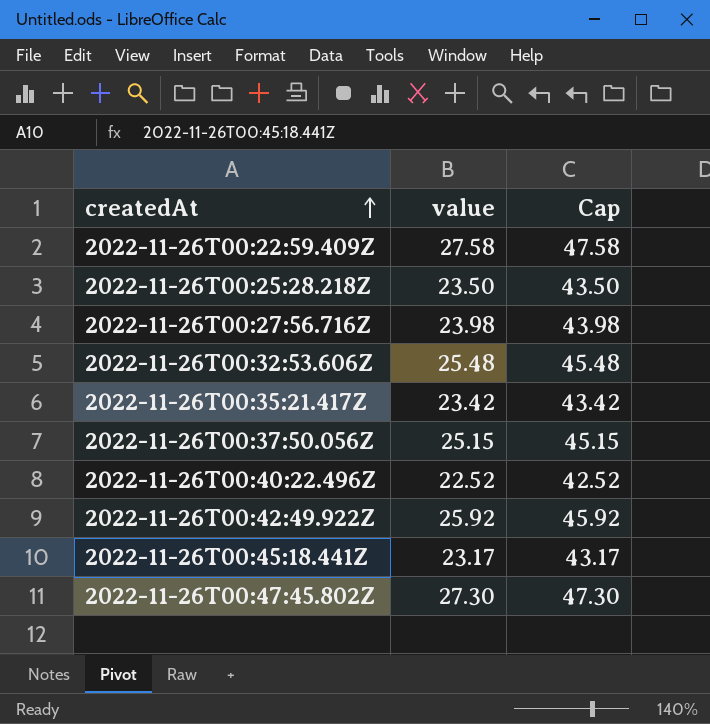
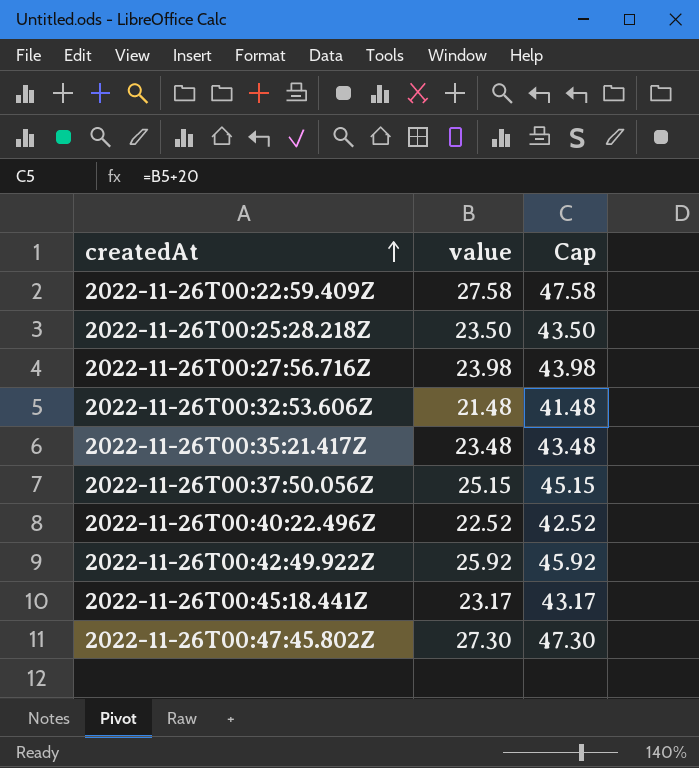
2022-11-26T00:32:53.606Z | value: 25.48 -> 21.48
2022-11-26T00:32:53.606Z | Cap: 45.48 -> 41.48
2022-11-26T00:35:21.417Z | value: 23.42 -> 23.48
2022-11-26T00:35:21.417Z | Cap: 43.42 -> 43.48

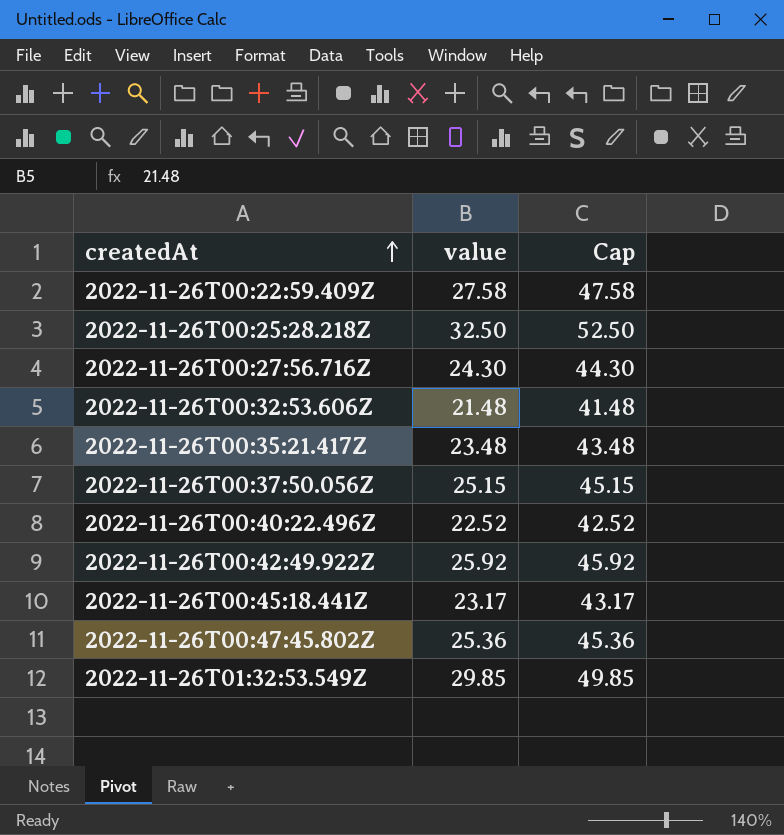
2022-11-26T00:25:28.218Z | value: 23.50 -> 32.50
2022-11-26T00:25:28.218Z | Cap: 43.50 -> 52.50
2022-11-26T00:27:56.716Z | value: 23.98 -> 24.30
2022-11-26T00:27:56.716Z | Cap: 43.98 -> 44.30
2022-11-26T00:47:45.802Z | value: 27.30 -> 25.36
2022-11-26T00:47:45.802Z | Cap: 47.30 -> 45.36
row 2022-11-26T01:32:53.549Z: none -> 29.85 | 49.85

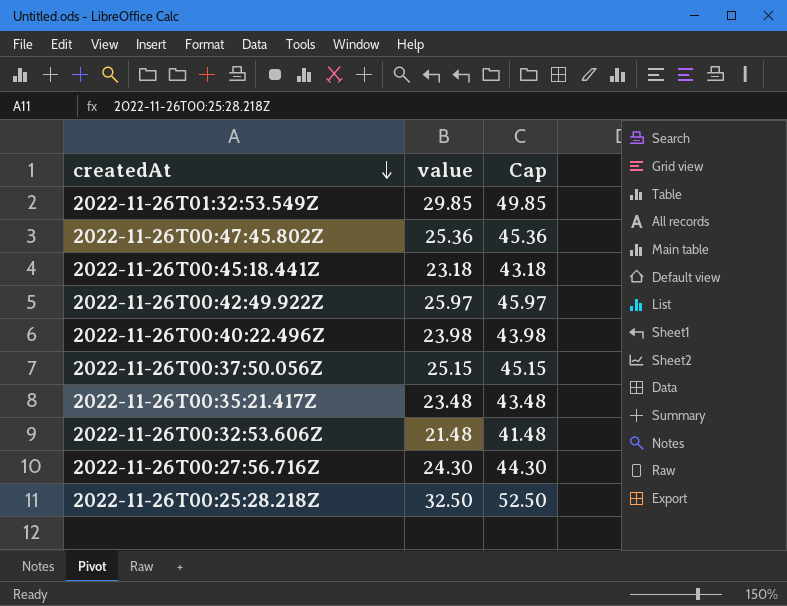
row order: createdAt ascending -> createdAt descending
row 2022-11-26T00:22:59.409Z: 27.58 | 47.58 -> none
2022-11-26T00:45:18.441Z | value: 23.17 -> 23.18
2022-11-26T00:45:18.441Z | Cap: 43.17 -> 43.18
2022-11-26T00:42:49.922Z | value: 25.92 -> 25.97
2022-11-26T00:42:49.922Z | Cap: 45.92 -> 45.97
2022-11-26T00:40:22.496Z | value: 22.52 -> 23.98
2022-11-26T00:40:22.496Z | Cap: 42.52 -> 43.98

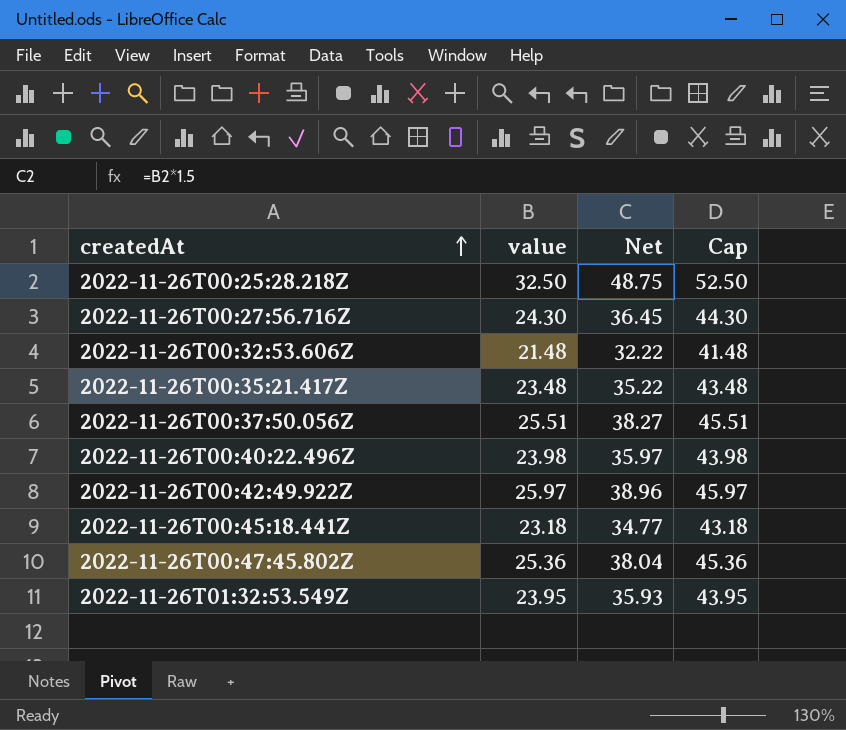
row order: createdAt descending -> createdAt ascending
column Net | formula: none -> [value] * 1.5
2022-11-26T00:37:50.056Z | value: 25.15 -> 25.51
2022-11-26T00:37:50.056Z | Cap: 45.15 -> 45.51
2022-11-26T01:32:53.549Z | value: 29.85 -> 23.95
2022-11-26T01:32:53.549Z | Cap: 49.85 -> 43.95

